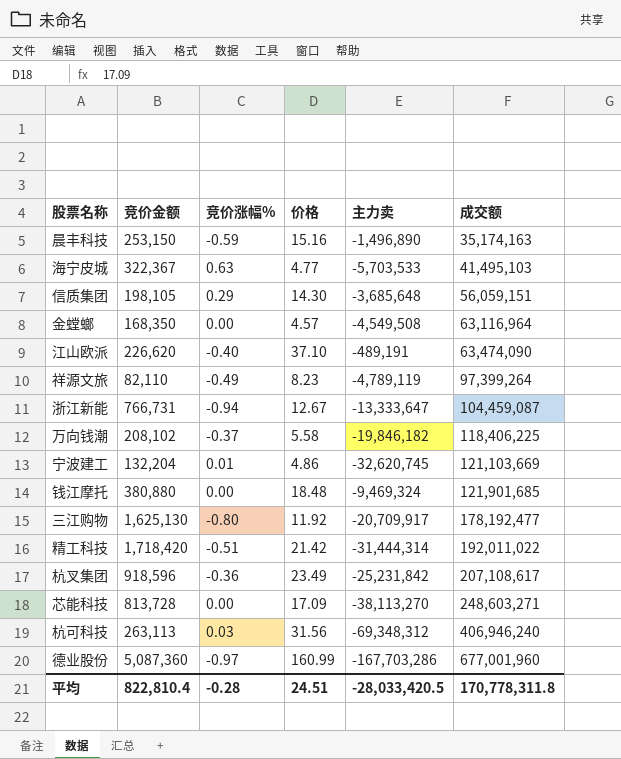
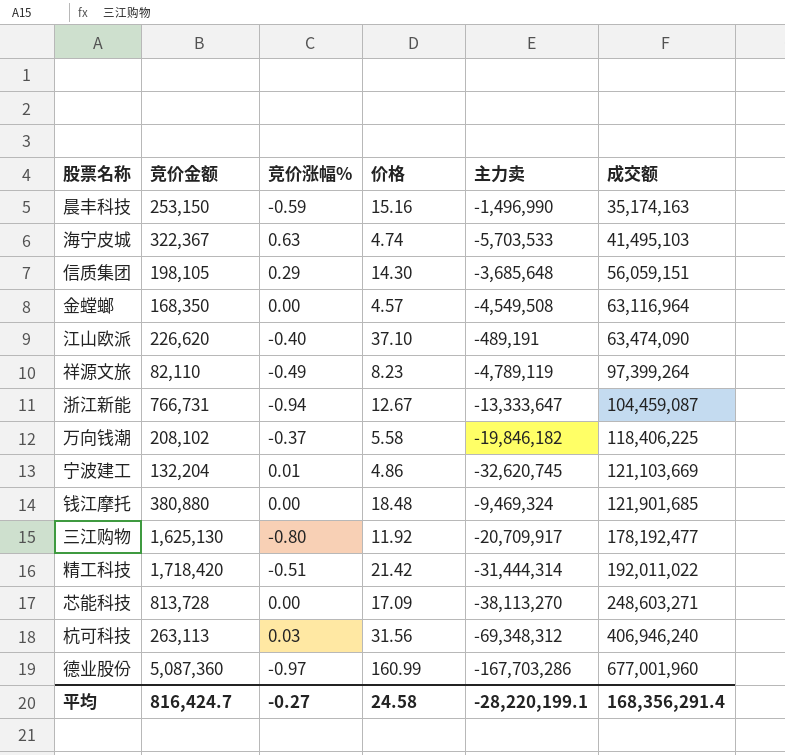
row 杭叉集团: 918,596 | -0.36 | 23.49 | -25,231,842 | 207,108,617 -> none
晨丰科技 | 主力卖: -1,496,890 -> -1,496,990
海宁皮城 | 价格: 4.77 -> 4.74
平均 | 竞价金额: 822,810.4 -> 816,424.7
平均 | 竞价涨幅%: -0.28 -> -0.27
平均 | 价格: 24.51 -> 24.58
平均 | 主力卖: -28,033,420.5 -> -28,220,199.1
平均 | 成交额: 170,778,311.8 -> 168,356,291.4

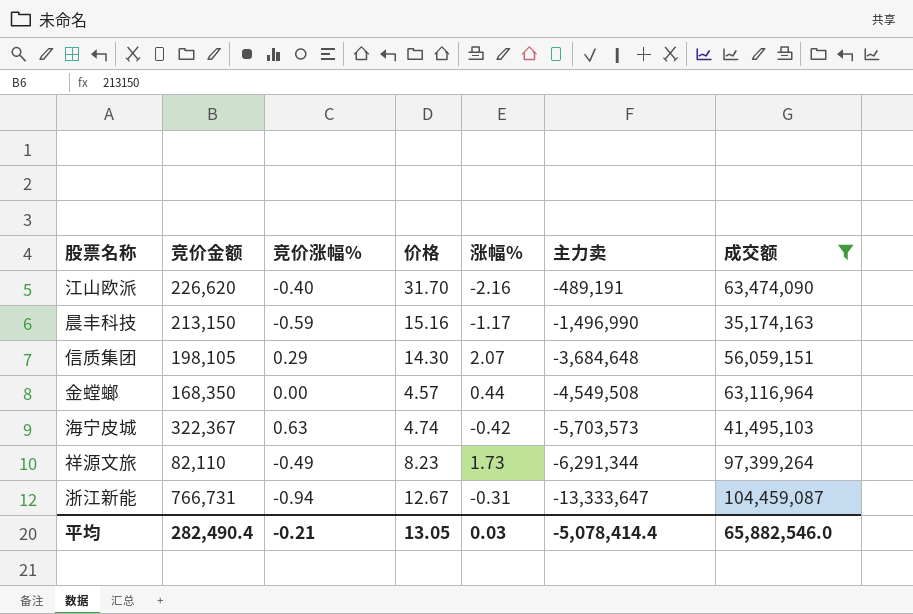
filter: none -> 成交额 <= 104,459,087
row order: 成交额 ascending -> 主力卖 descending
column 涨幅% | position: none -> 5
江山欧派 | 价格: 37.10 -> 31.70
晨丰科技 | 竞价金额: 253,150 -> 213,150
信质集团 | 主力卖: -3,685,648 -> -3,684,648
海宁皮城 | 主力卖: -5,703,533 -> -5,703,573
祥源文旅 | 主力卖: -4,789,119 -> -6,291,344
平均 | 竞价金额: 816,424.7 -> 282,490.4
平均 | 竞价涨幅%: -0.27 -> -0.21
平均 | 价格: 24.58 -> 13.05
平均 | 主力卖: -28,220,199.1 -> -5,078,414.4
平均 | 成交额: 168,356,291.4 -> 65,882,546.0

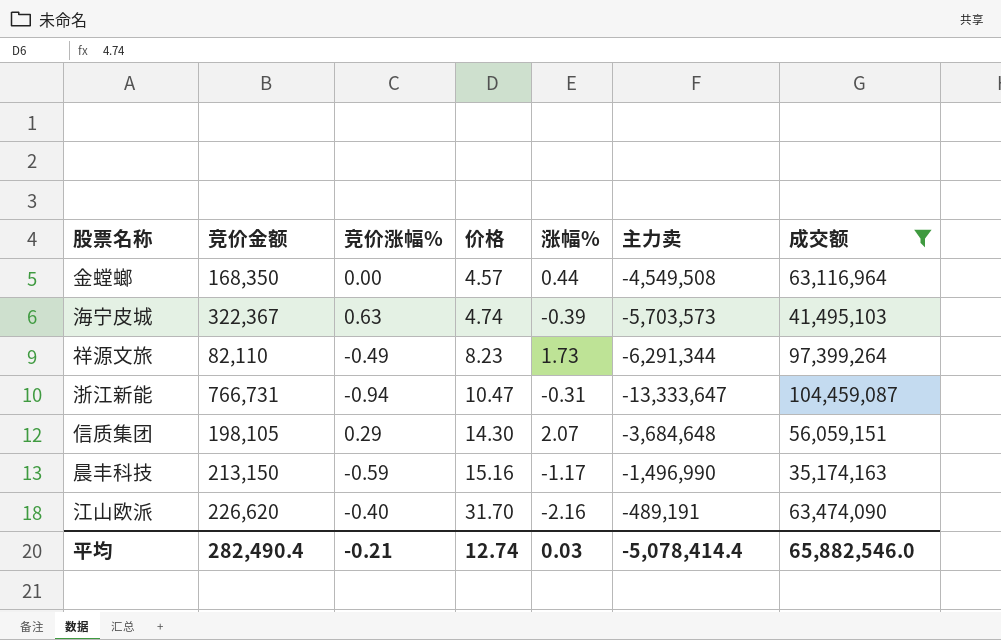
row order: 主力卖 descending -> 价格 ascending
海宁皮城 | 涨幅%: -0.42 -> -0.39
浙江新能 | 价格: 12.67 -> 10.47
平均 | 价格: 13.05 -> 12.74

